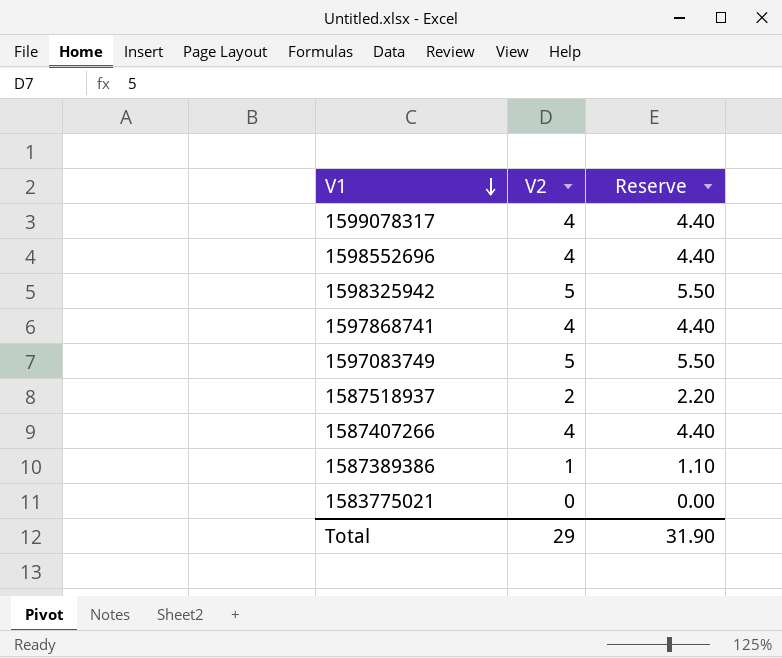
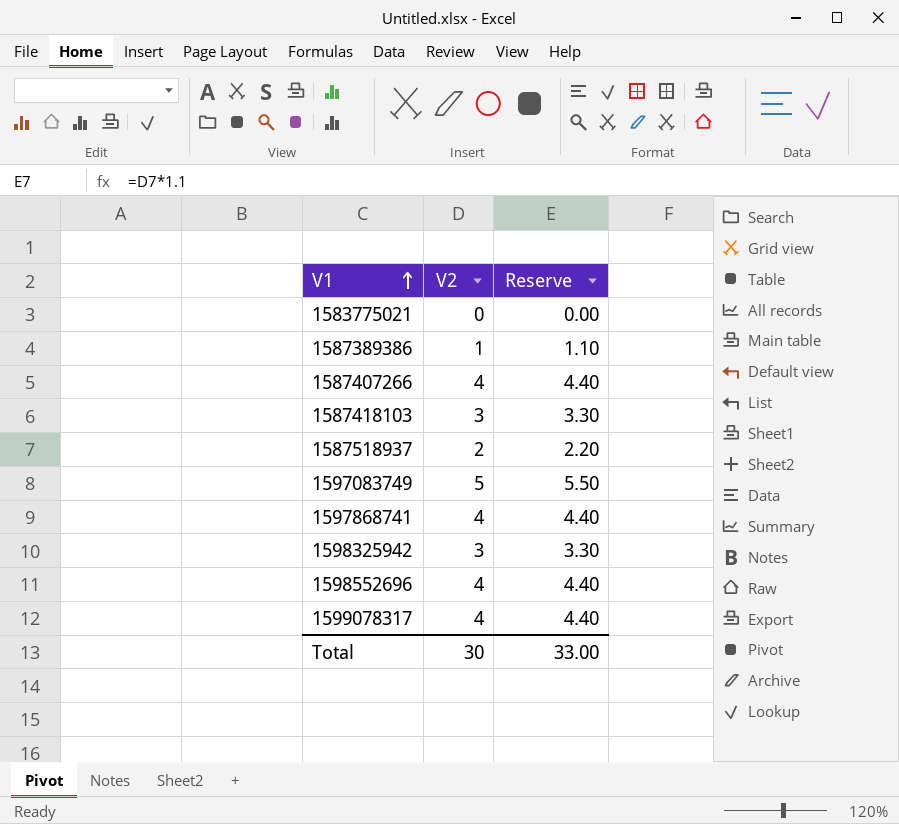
row order: V1 descending -> V1 ascending
row 1587418103: none -> 3 | 3.30
1598325942 | V2: 5 -> 3
1598325942 | Reserve: 5.50 -> 3.30
Total | V2: 29 -> 30
Total | Reserve: 31.90 -> 33.00

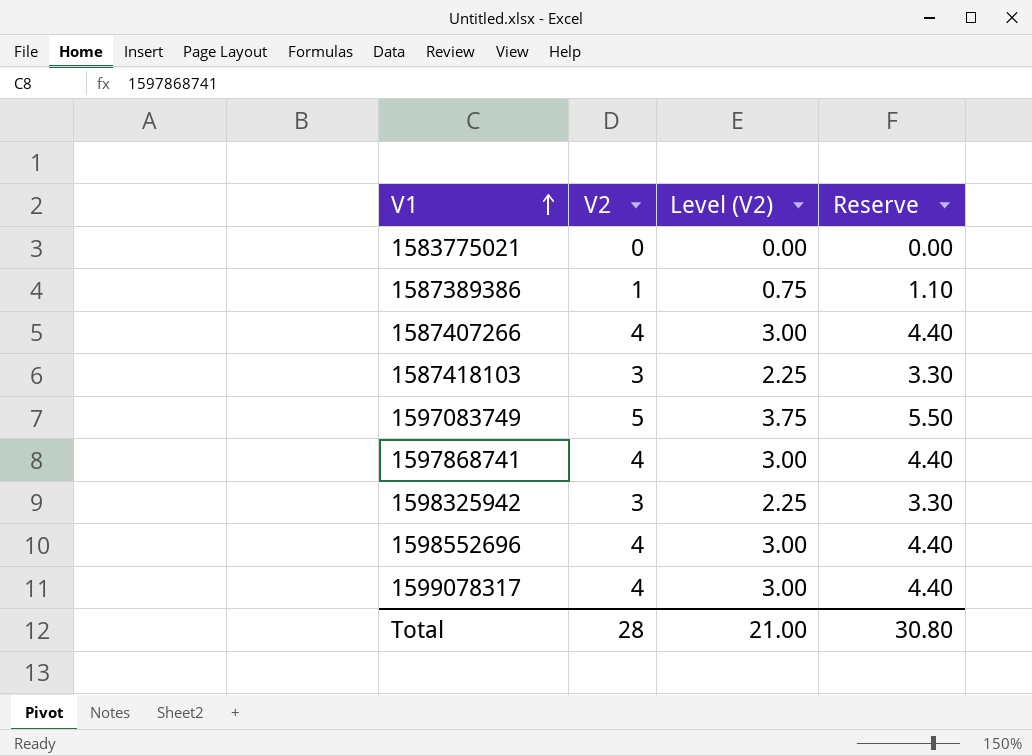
column Level (V2) | formula: none -> [V2] * 0.75
row 1587518937: 2 | 2.20 -> none
Total | V2: 30 -> 28
Total | Reserve: 33.00 -> 30.80

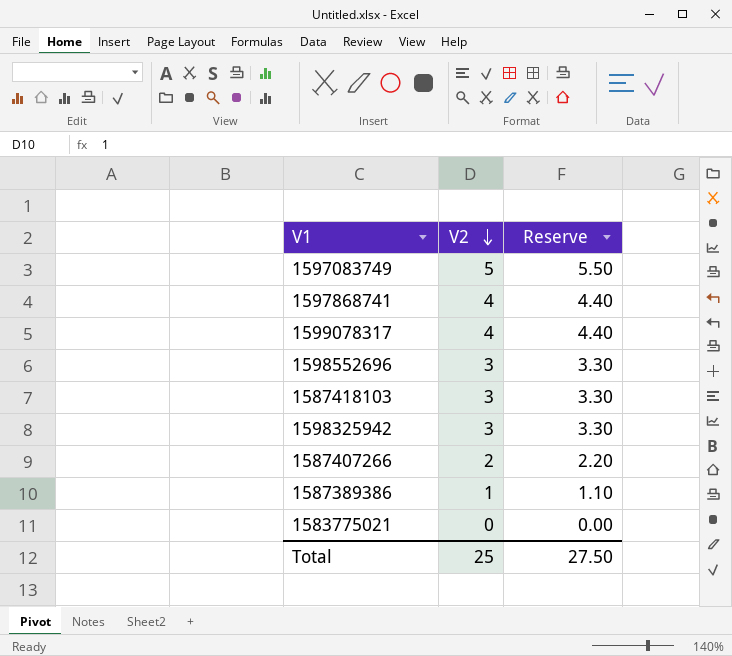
row order: V1 ascending -> V2 descending
column Level (V2) | formula: [V2] * 0.75 -> none
1598552696 | V2: 4 -> 3
1598552696 | Reserve: 4.40 -> 3.30
1587407266 | V2: 4 -> 2
1587407266 | Reserve: 4.40 -> 2.20
Total | V2: 28 -> 25
Total | Reserve: 30.80 -> 27.50

